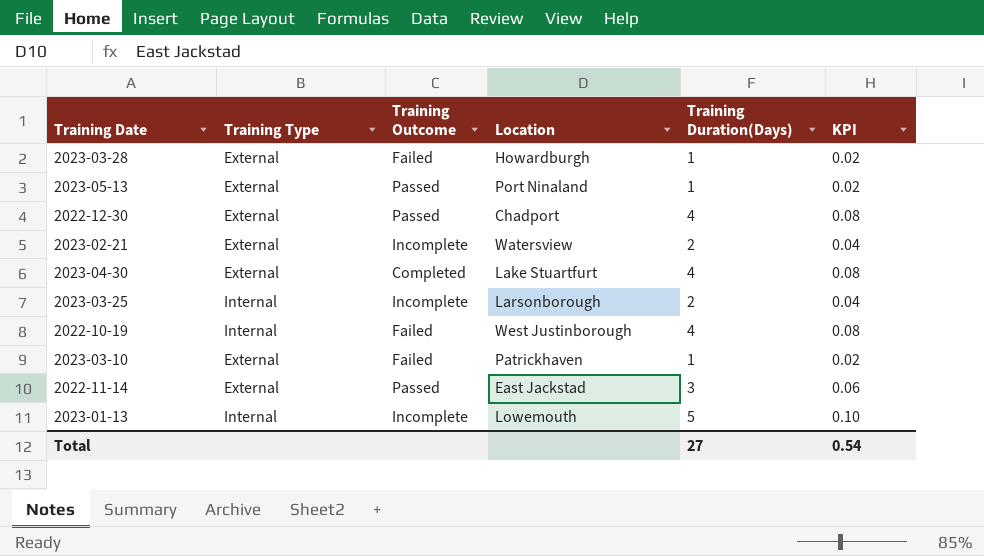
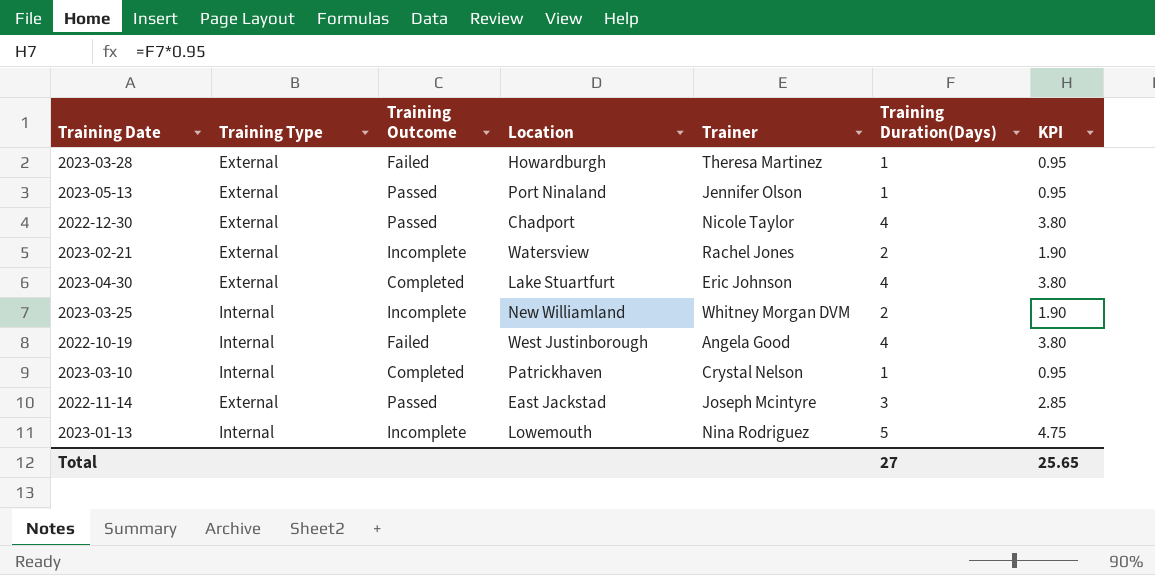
column Trainer | position: none -> 5
column KPI | formula: [Training Duration(Days)] * 0.02 -> [Training Duration(Days)] * 0.95
2023-03-25 | Location: Larsonborough -> New Williamland
2023-03-10 | Training Type: External -> Internal
2023-03-10 | Training Outcome: Failed -> Completed
Total | KPI: 0.54 -> 25.65

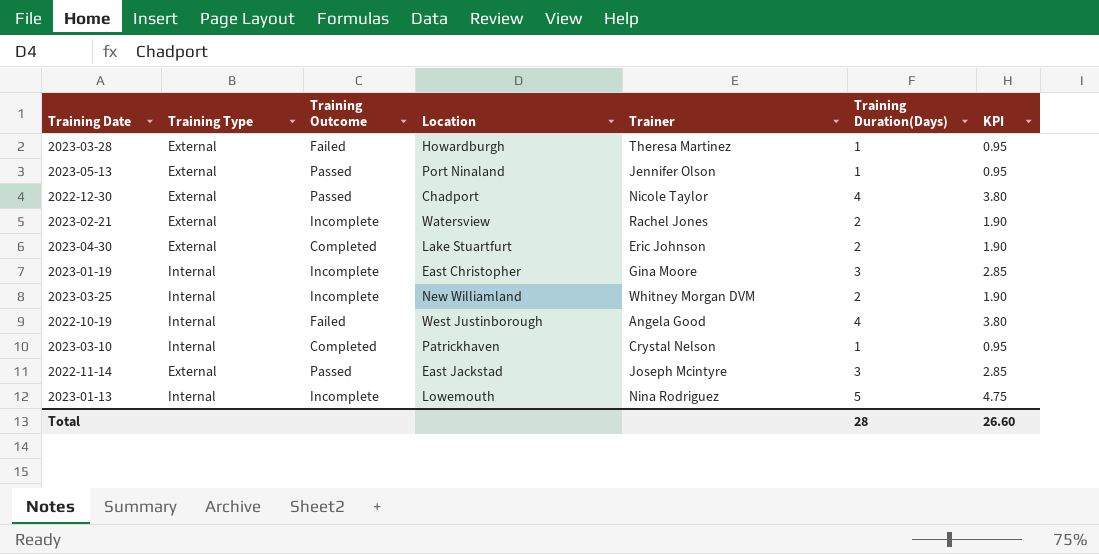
2023-04-30 | Training Duration(Days): 4 -> 2
2023-04-30 | KPI: 3.80 -> 1.90
row 2023-01-19: none -> Internal | Incomplete | East Christopher | Gina Moore | 3 | 2.85
Total | Training Duration(Days): 27 -> 28
Total | KPI: 25.65 -> 26.60

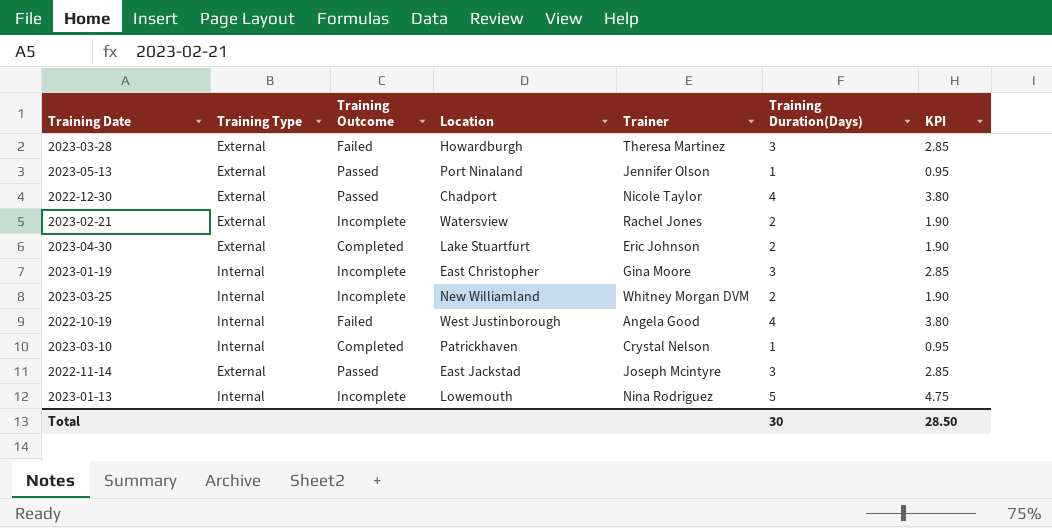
2023-03-28 | Training Duration(Days): 1 -> 3
2023-03-28 | KPI: 0.95 -> 2.85
Total | Training Duration(Days): 28 -> 30
Total | KPI: 26.60 -> 28.50

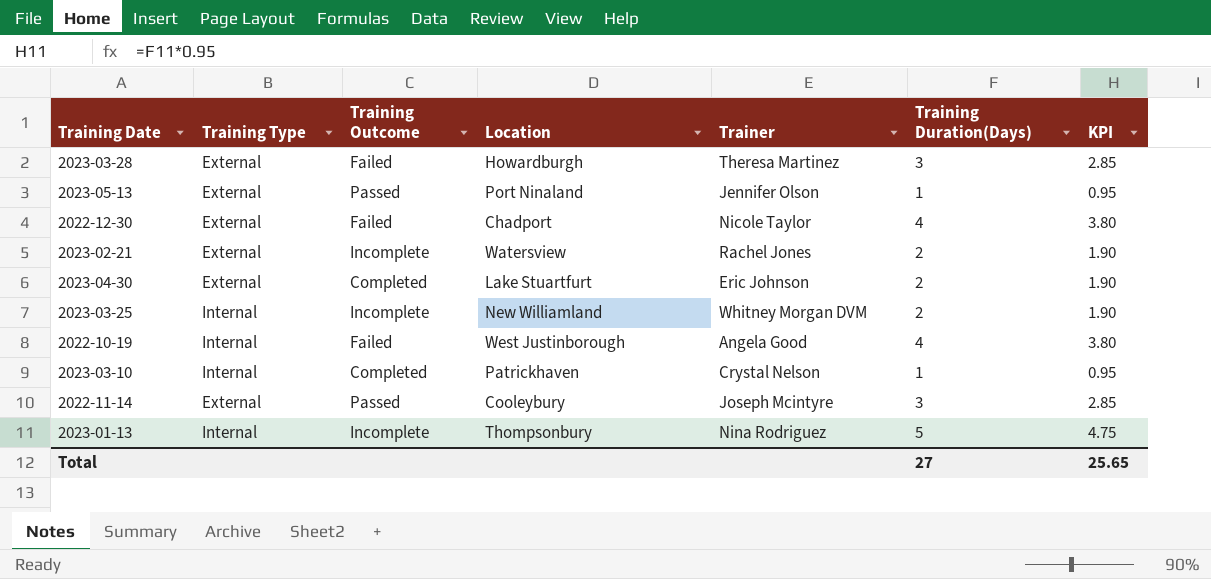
row 2023-01-19: Internal | Incomplete | East Christopher | Gina Moore | 3 | 2.85 -> none
2022-12-30 | Training Outcome: Passed -> Failed
2022-11-14 | Location: East Jackstad -> Cooleybury
2023-01-13 | Location: Lowemouth -> Thompsonbury
Total | Training Duration(Days): 30 -> 27
Total | KPI: 28.50 -> 25.65

